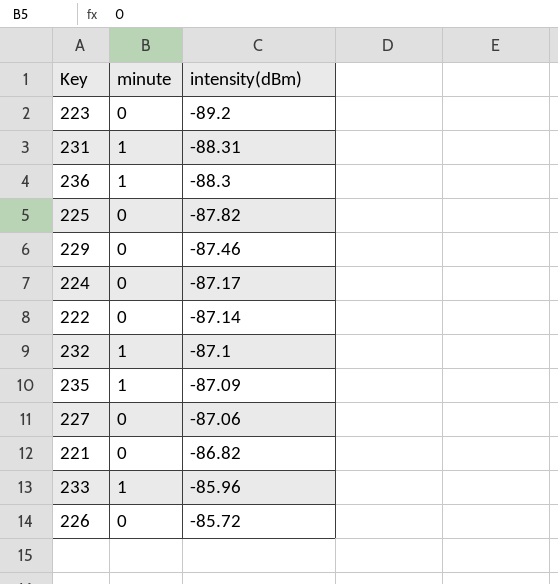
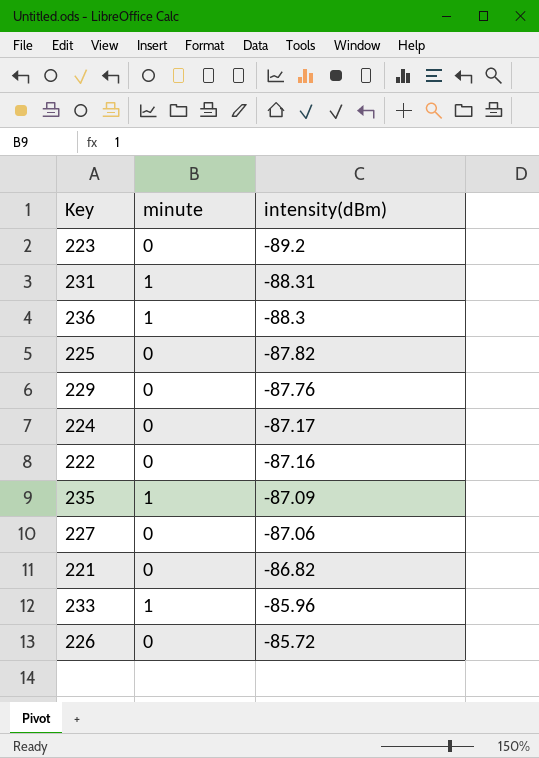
row 232: 1 | -87.1 -> none
229 | intensity(dBm): -87.46 -> -87.76
222 | intensity(dBm): -87.14 -> -87.16

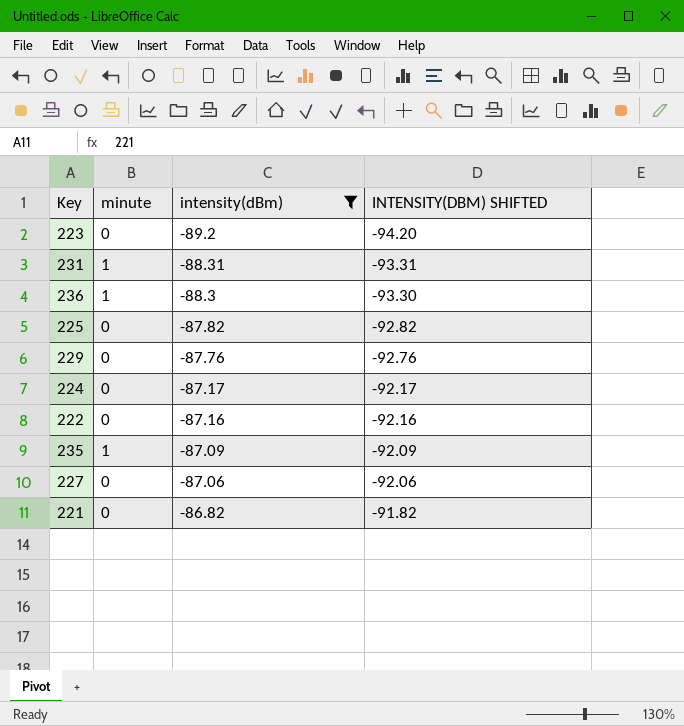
filter: none -> intensity(dBm) <= -86.82
column INTENSITY(DBM) SHIFTED | formula: none -> [intensity(dBm)] - 5

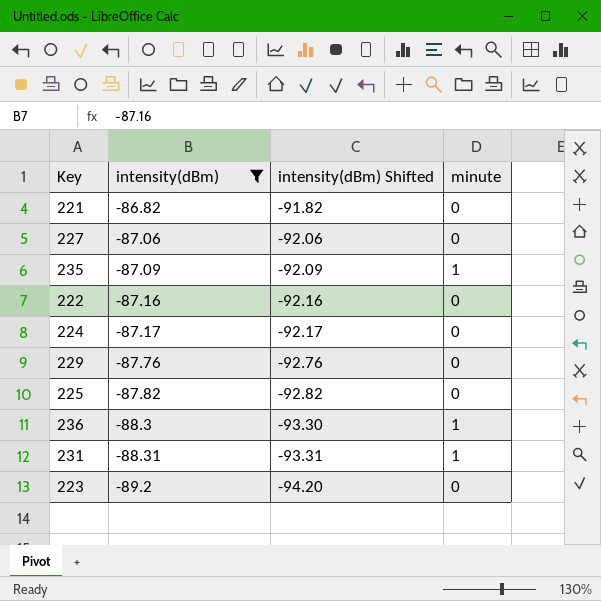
row order: intensity(dBm) ascending -> intensity(dBm) descending
column name: INTENSITY(DBM) SHIFTED -> intensity(dBm) Shifted
column minute | position: 2 -> 4

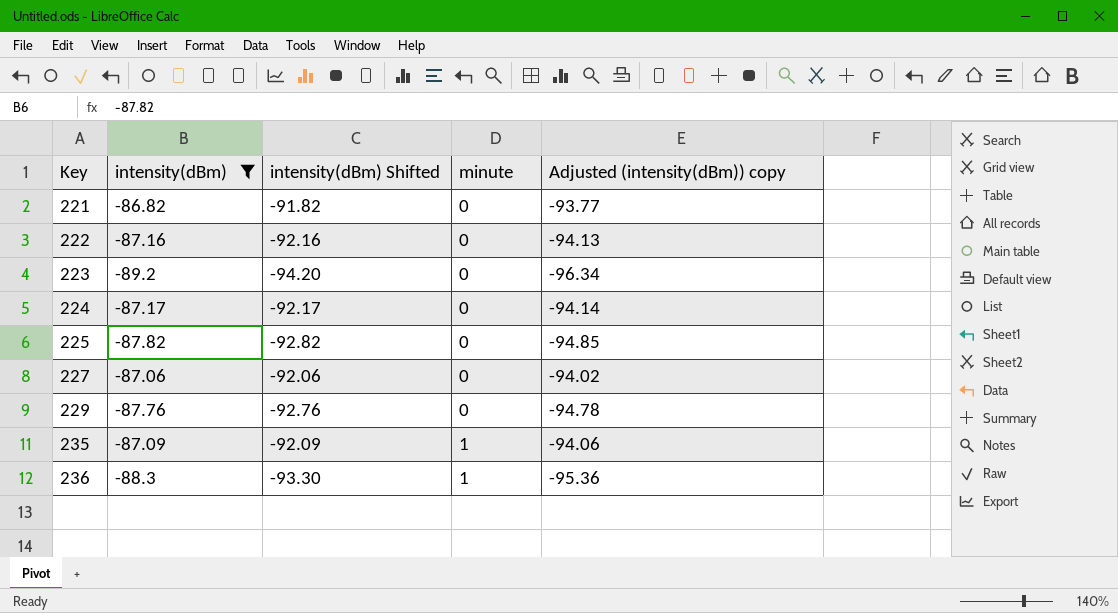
row order: intensity(dBm) descending -> Key ascending
column Adjusted (intensity(dBm)) copy | formula: none -> [intensity(dBm)] * 1.08
row 231: -88.31 | -93.31 | 1 -> none

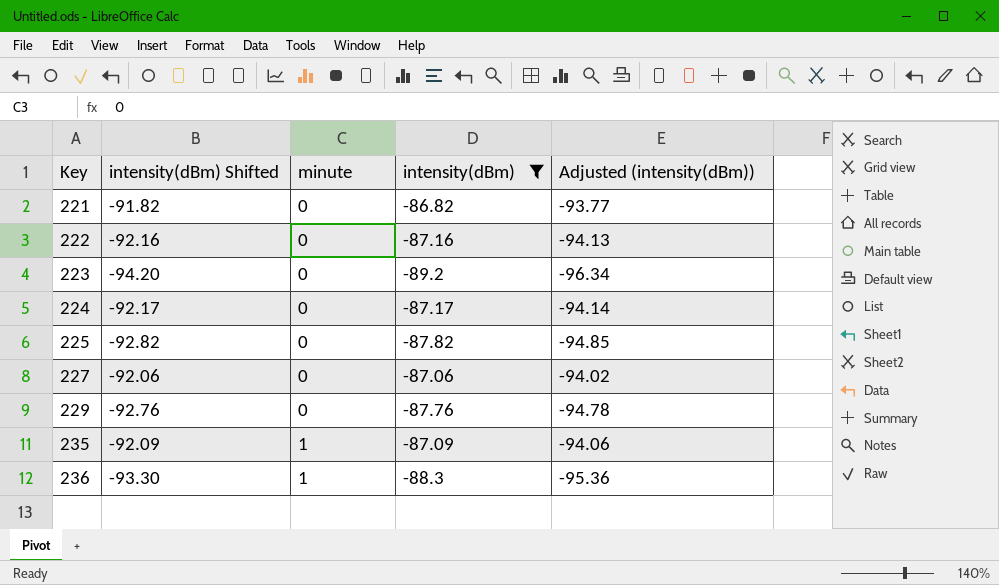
column intensity(dBm) | position: 2 -> 4
column name: Adjusted (intensity(dBm)) copy -> Adjusted (intensity(dBm))

